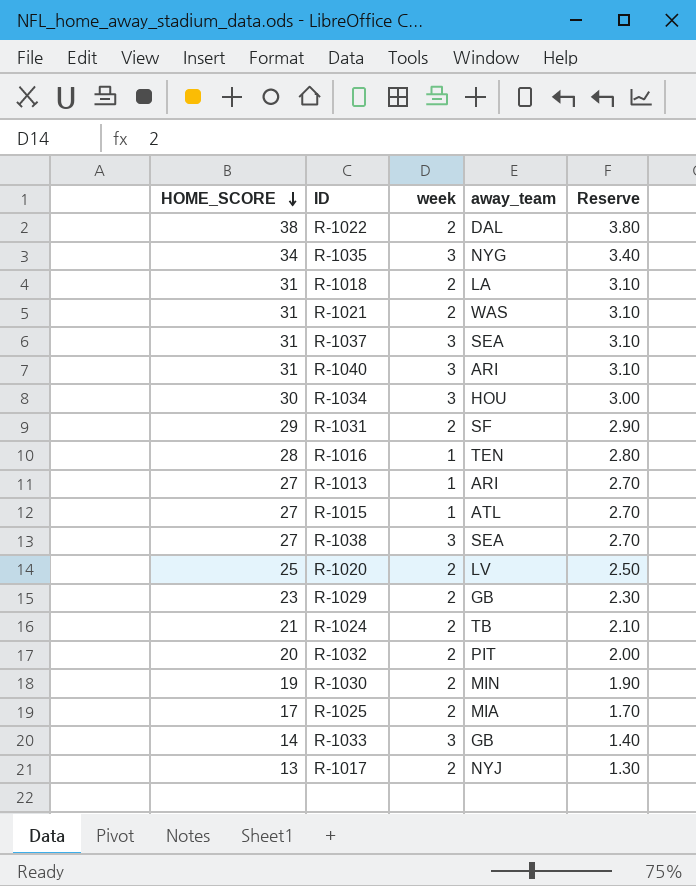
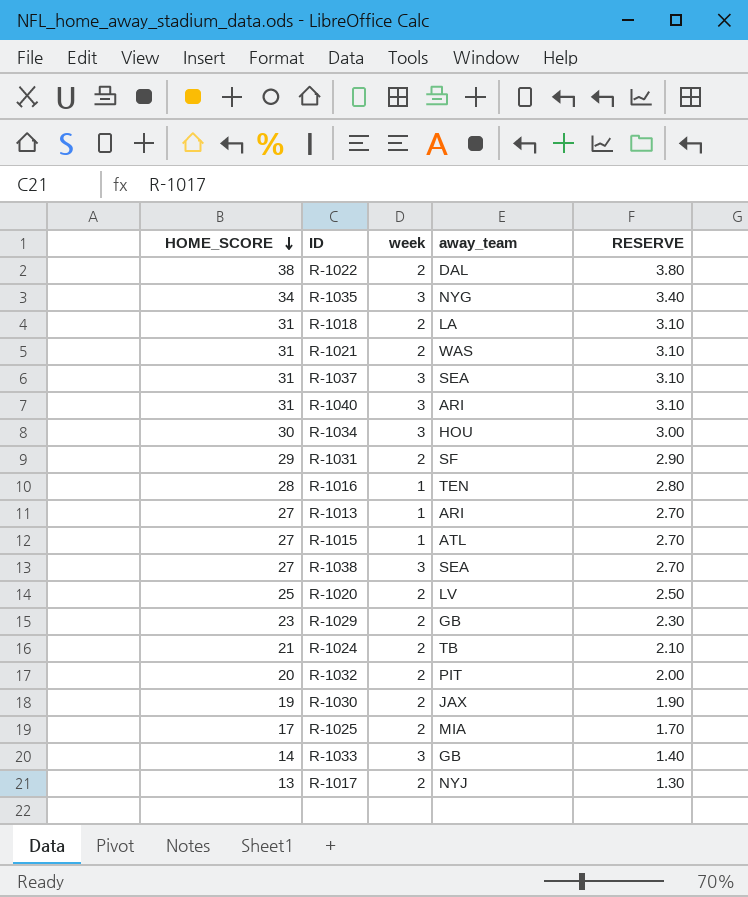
column name: Reserve -> RESERVE
R-1030 | away_team: MIN -> JAX

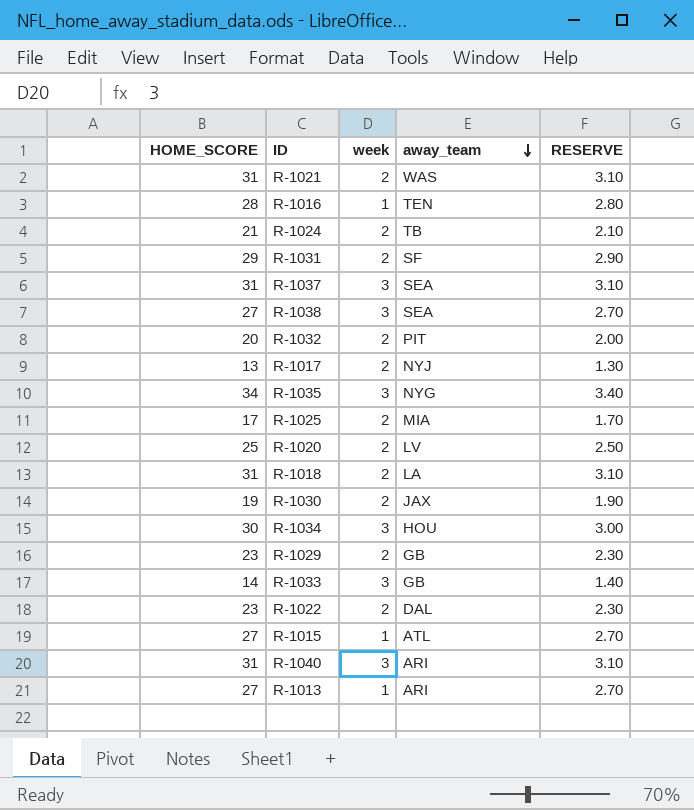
row order: HOME_SCORE descending -> away_team descending
R-1022 | HOME_SCORE: 38 -> 23
R-1022 | RESERVE: 3.80 -> 2.30

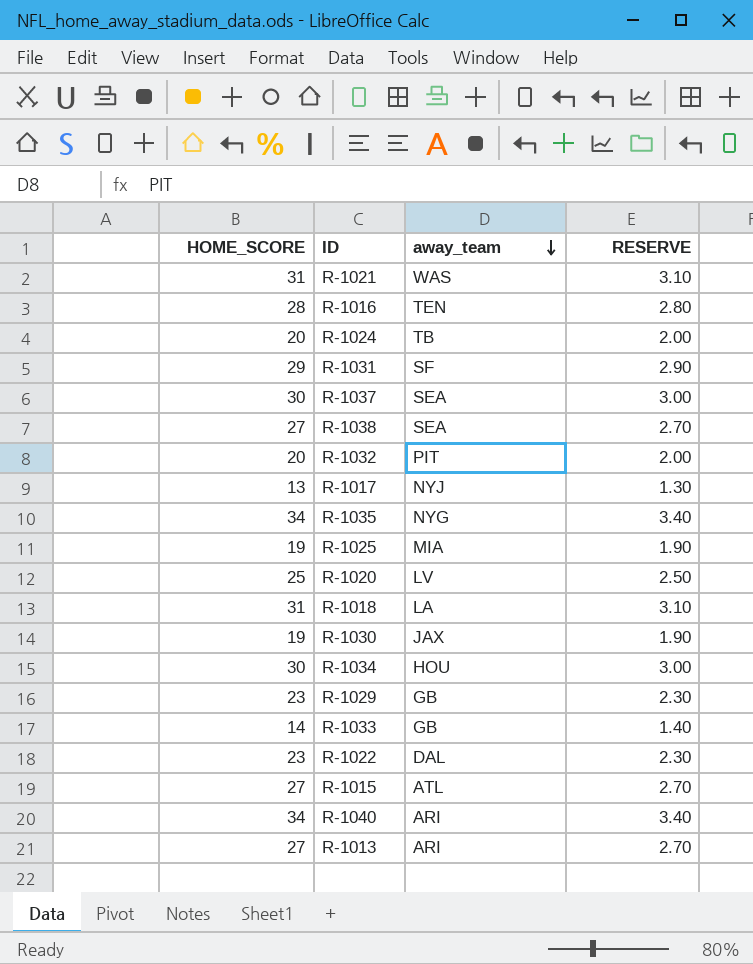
column week | position: 3 -> none
R-1024 | HOME_SCORE: 21 -> 20
R-1024 | RESERVE: 2.10 -> 2.00
R-1037 | HOME_SCORE: 31 -> 30
R-1037 | RESERVE: 3.10 -> 3.00
R-1025 | HOME_SCORE: 17 -> 19
R-1025 | RESERVE: 1.70 -> 1.90
R-1040 | HOME_SCORE: 31 -> 34
R-1040 | RESERVE: 3.10 -> 3.40

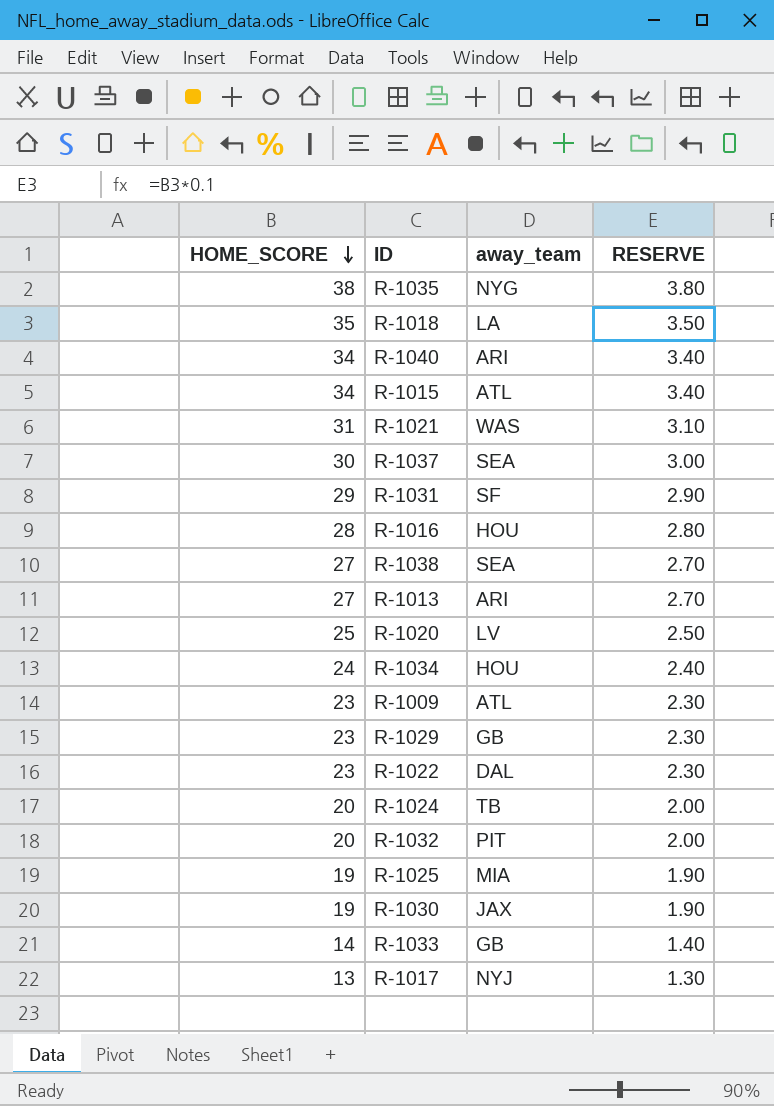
row order: away_team descending -> HOME_SCORE descending
R-1035 | HOME_SCORE: 34 -> 38
R-1035 | RESERVE: 3.40 -> 3.80
R-1018 | HOME_SCORE: 31 -> 35
R-1018 | RESERVE: 3.10 -> 3.50
R-1015 | HOME_SCORE: 27 -> 34
R-1015 | RESERVE: 2.70 -> 3.40
R-1016 | away_team: TEN -> HOU
R-1034 | HOME_SCORE: 30 -> 24
R-1034 | RESERVE: 3.00 -> 2.40
row R-1009: none -> 23 | ATL | 2.30

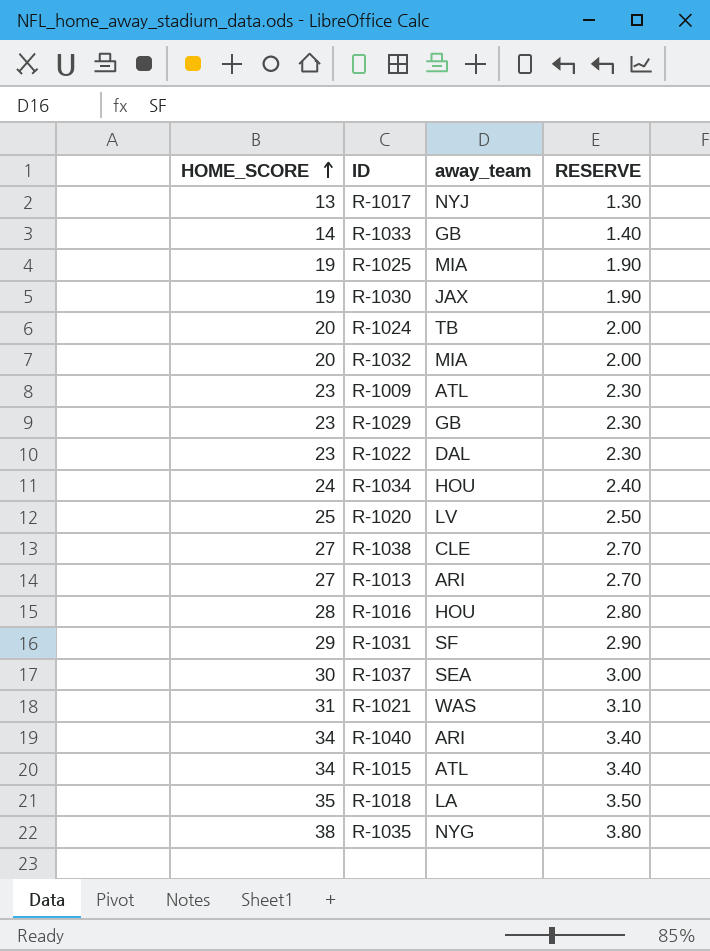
row order: HOME_SCORE descending -> HOME_SCORE ascending
R-1032 | away_team: PIT -> MIA
R-1038 | away_team: SEA -> CLE

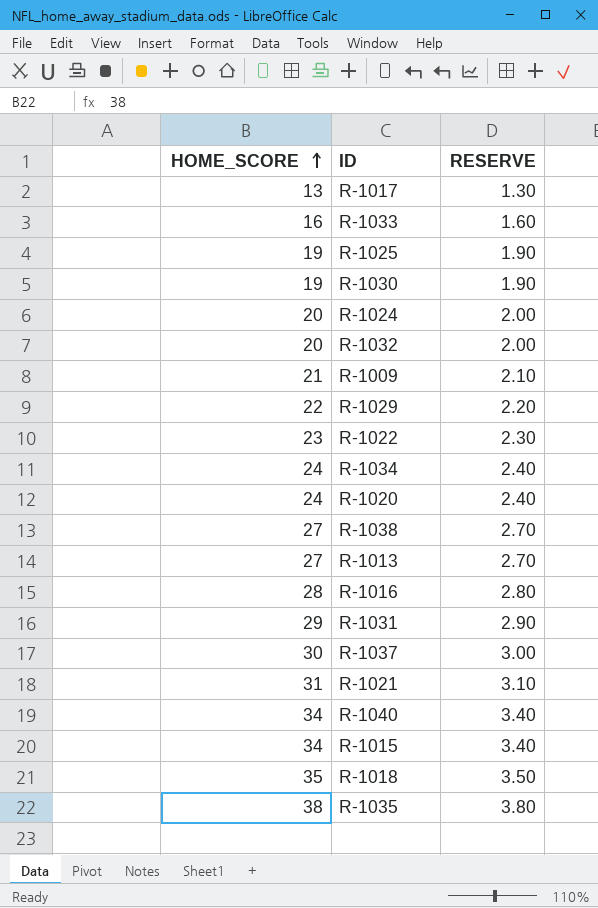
column away_team | position: 3 -> none
R-1033 | HOME_SCORE: 14 -> 16
R-1033 | RESERVE: 1.40 -> 1.60
R-1009 | HOME_SCORE: 23 -> 21
R-1009 | RESERVE: 2.30 -> 2.10
R-1029 | HOME_SCORE: 23 -> 22
R-1029 | RESERVE: 2.30 -> 2.20
R-1020 | HOME_SCORE: 25 -> 24
R-1020 | RESERVE: 2.50 -> 2.40

